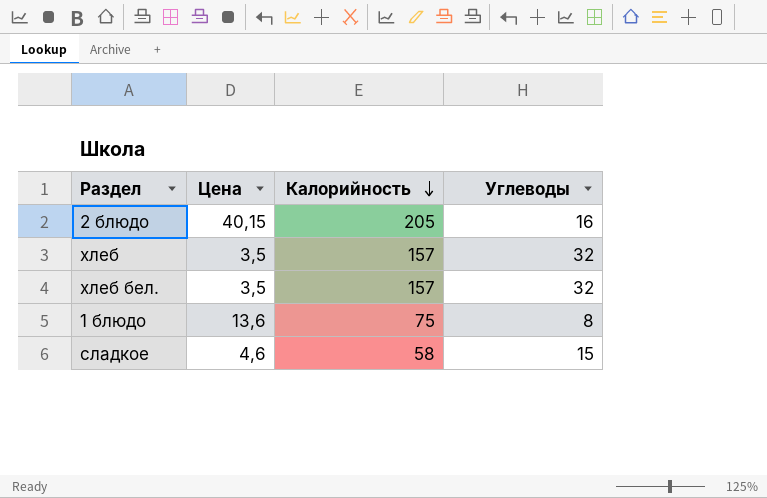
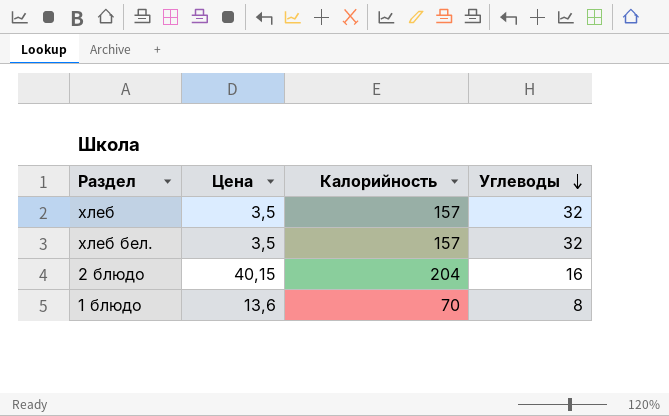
row order: Калорийность descending -> Углеводы descending
row сладкое: 4,6 | 58 | 15 -> none
2 блюдо | Калорийность: 205 -> 204
1 блюдо | Калорийность: 75 -> 70

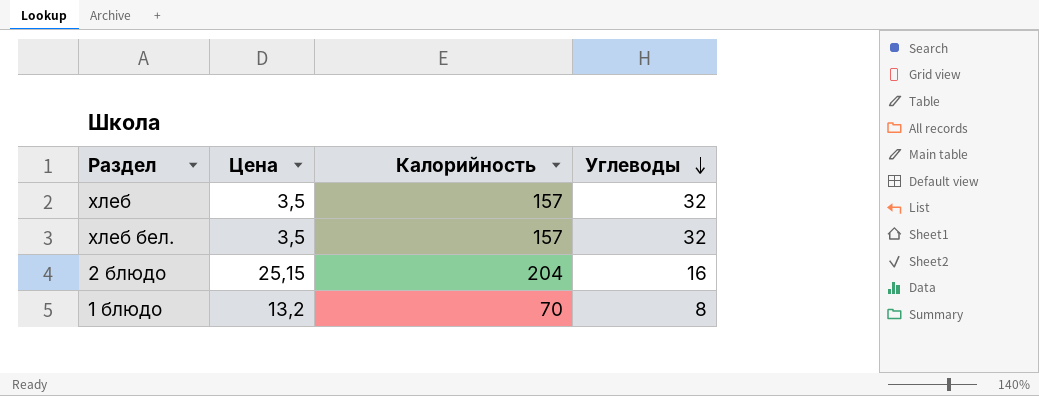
2 блюдо | Цена: 40,15 -> 25,15
1 блюдо | Цена: 13,6 -> 13,2

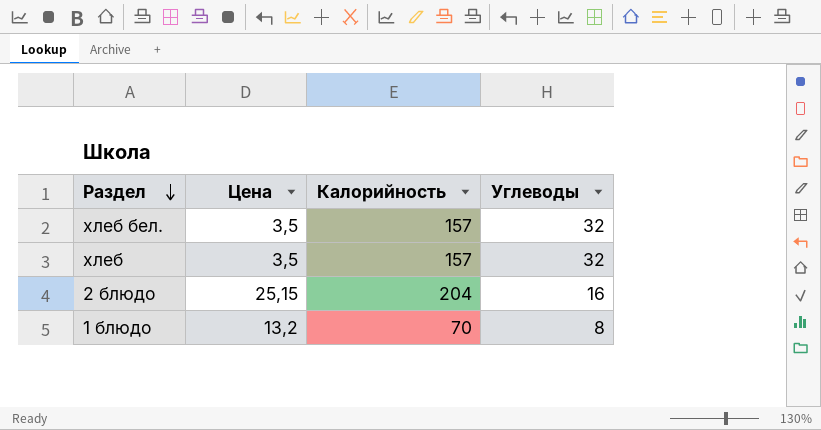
row order: Углеводы descending -> Раздел descending

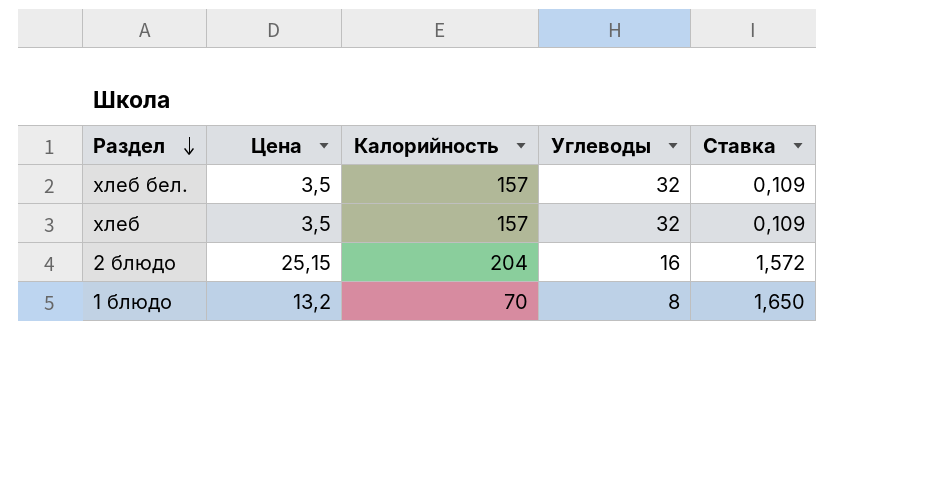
column Ставка | formula: none -> [Цена] / [Углеводы]

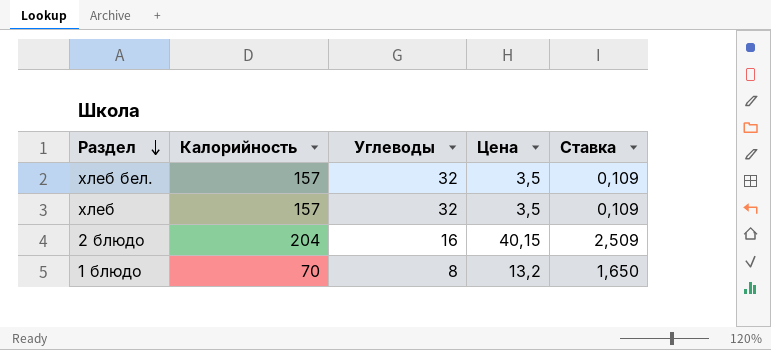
column Цена | position: 2 -> 4
2 блюдо | Цена: 25,15 -> 40,15
2 блюдо | Ставка: 1,572 -> 2,509

